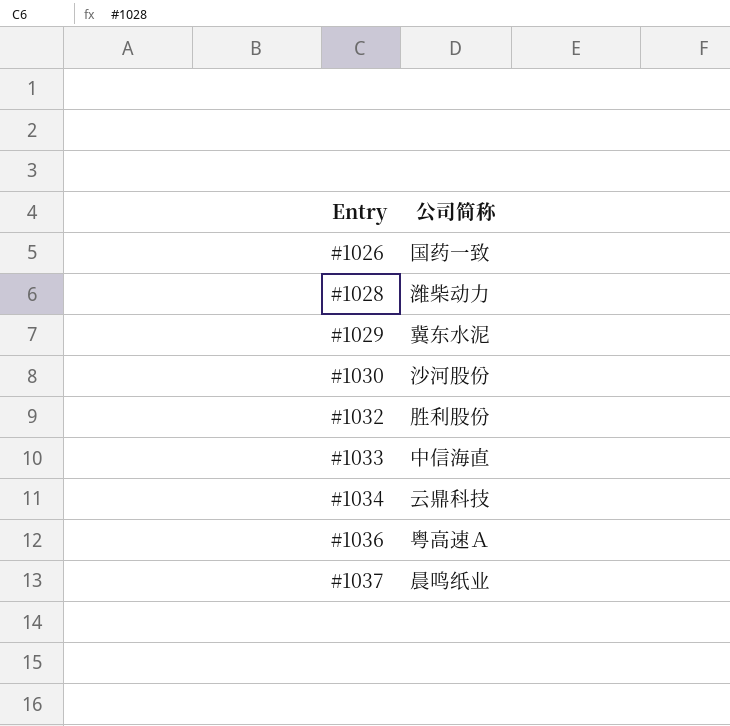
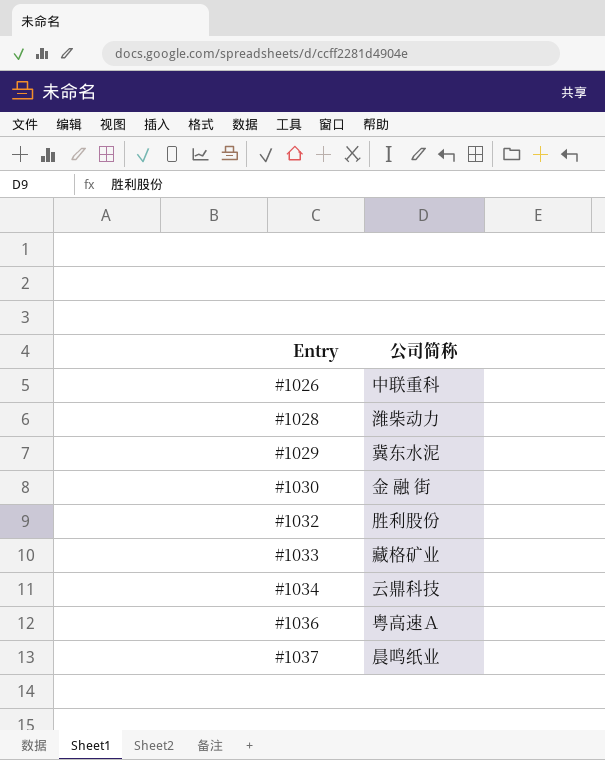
#1026 | 公司简称: 国药一致 -> 中联重科
#1030 | 公司简称: 沙河股份 -> 金 融 街
#1033 | 公司简称: 中信海直 -> 藏格矿业

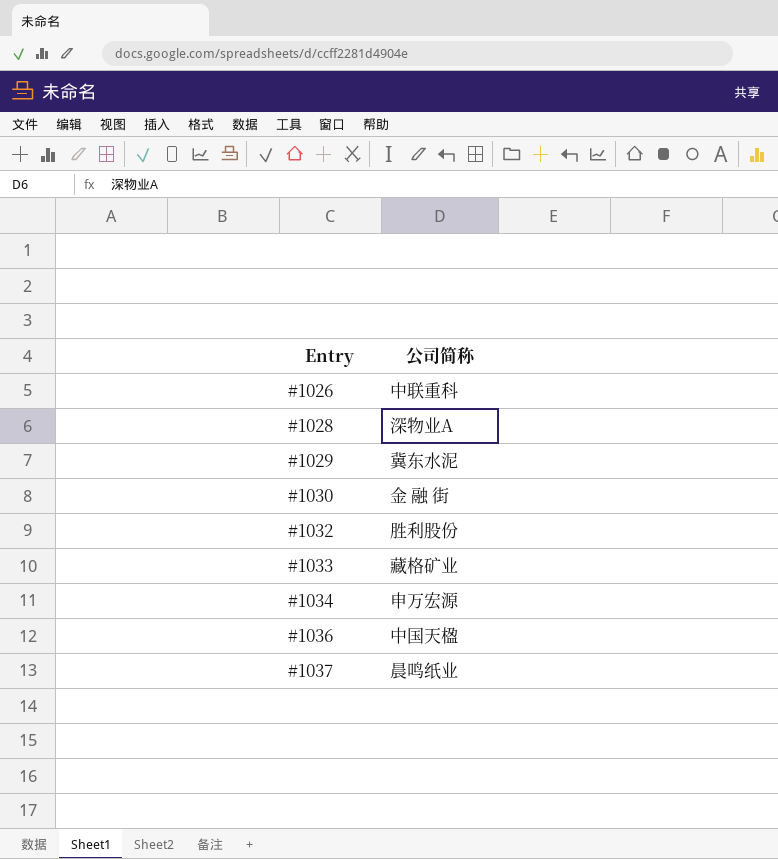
#1028 | 公司简称: 潍柴动力 -> 深物业A
#1034 | 公司简称: 云鼎科技 -> 申万宏源
#1036 | 公司简称: 粤高速Ａ -> 中国天楹

